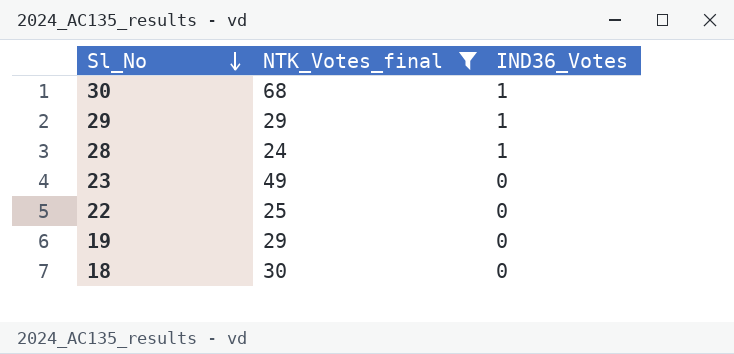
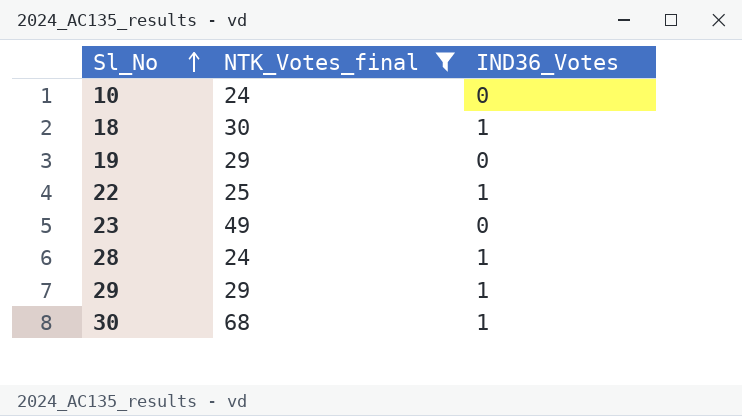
row order: Sl_No descending -> Sl_No ascending
row 10: none -> 24 | 0
18 | IND36_Votes: 0 -> 1
22 | IND36_Votes: 0 -> 1

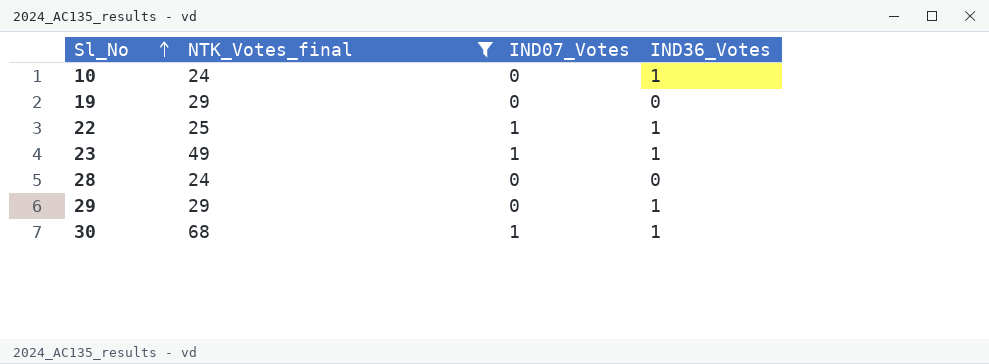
column IND07_Votes | position: none -> 3
row 18: 30 | 1 -> none
10 | IND36_Votes: 0 -> 1
23 | IND36_Votes: 0 -> 1
28 | IND36_Votes: 1 -> 0

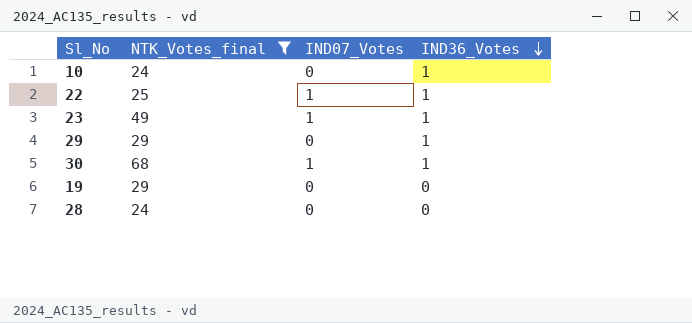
row order: Sl_No ascending -> IND36_Votes descending

